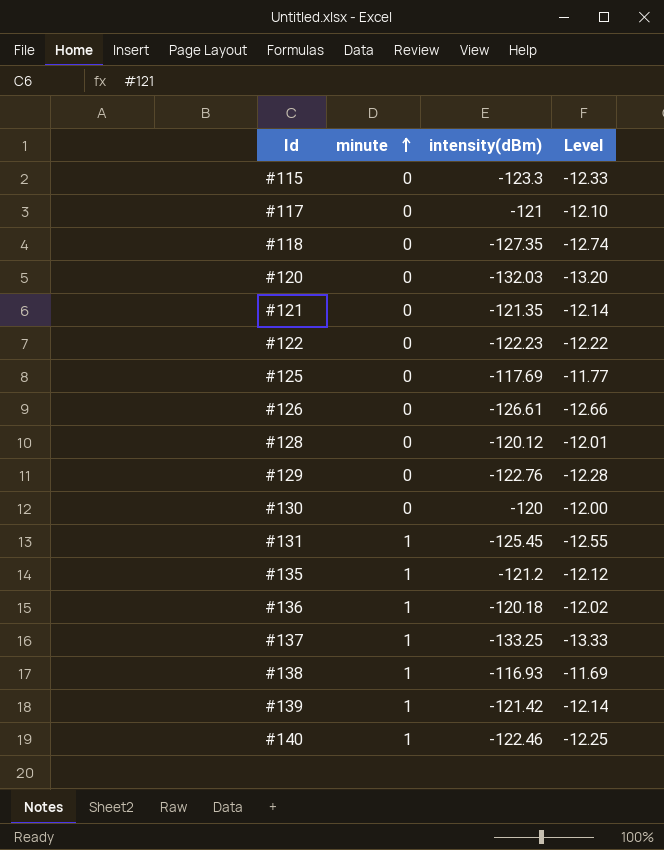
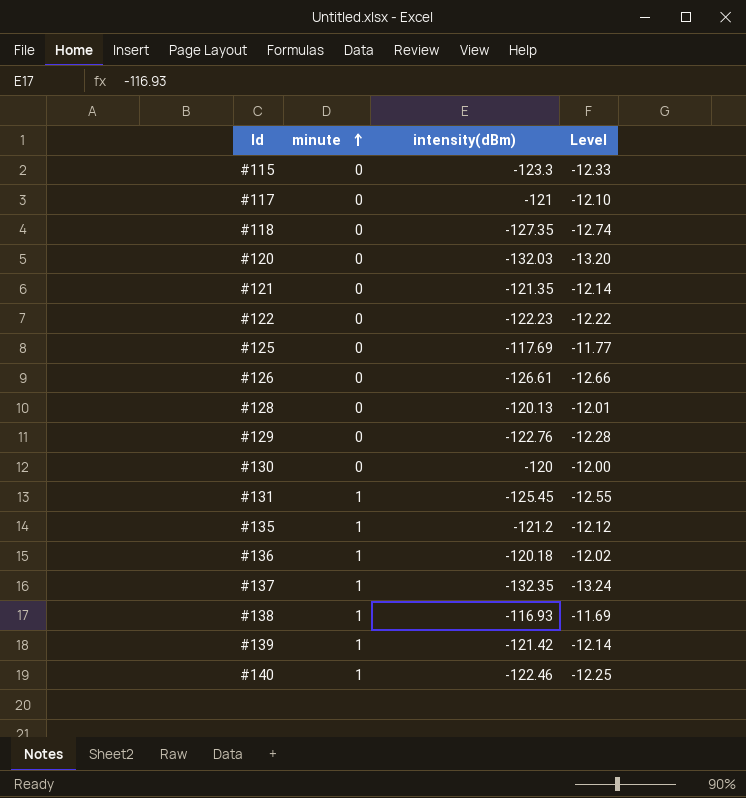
#128 | intensity(dBm): -120.12 -> -120.13
#137 | intensity(dBm): -133.25 -> -132.35
#137 | Level: -13.33 -> -13.24

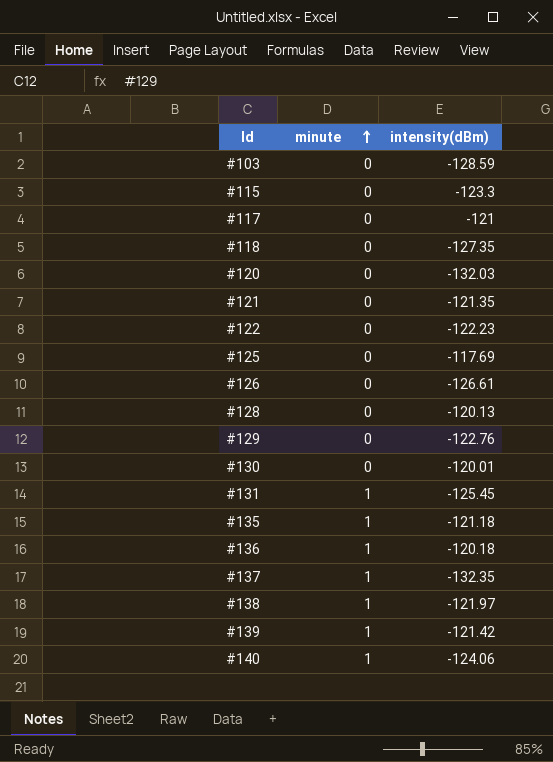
column Level | formula: [intensity(dBm)] * 0.1 -> none
row #103: none -> 0 | -128.59
#130 | intensity(dBm): -120 -> -120.01
#135 | intensity(dBm): -121.2 -> -121.18
#138 | intensity(dBm): -116.93 -> -121.97
#140 | intensity(dBm): -122.46 -> -124.06

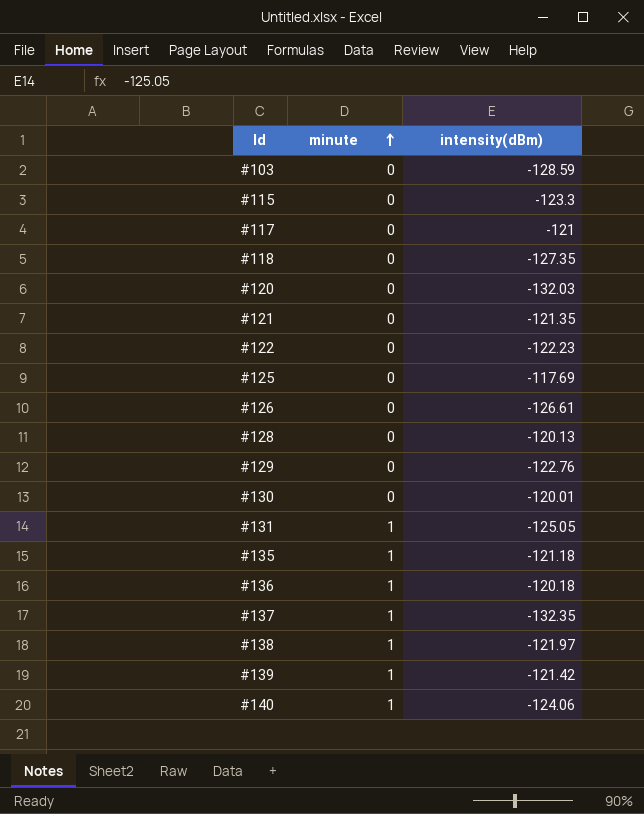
#131 | intensity(dBm): -125.45 -> -125.05

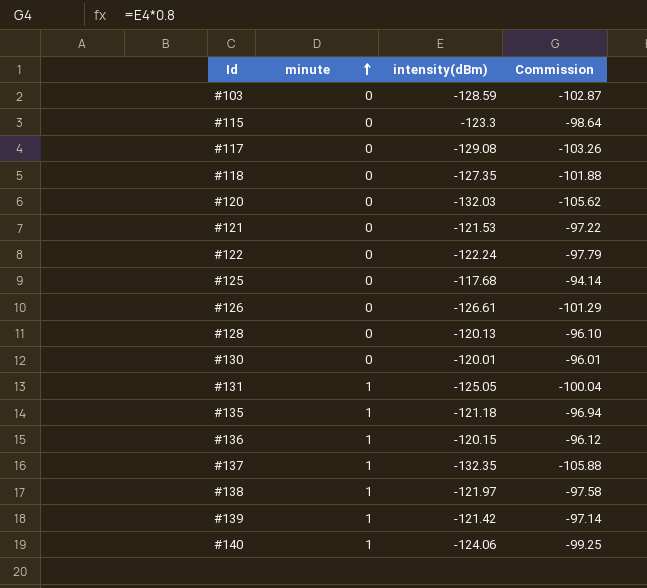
column Commission | formula: none -> [intensity(dBm)] * 0.8
row #129: 0 | -122.76 -> none
#117 | intensity(dBm): -121 -> -129.08
#121 | intensity(dBm): -121.35 -> -121.53
#122 | intensity(dBm): -122.23 -> -122.24
#125 | intensity(dBm): -117.69 -> -117.68
#136 | intensity(dBm): -120.18 -> -120.15

